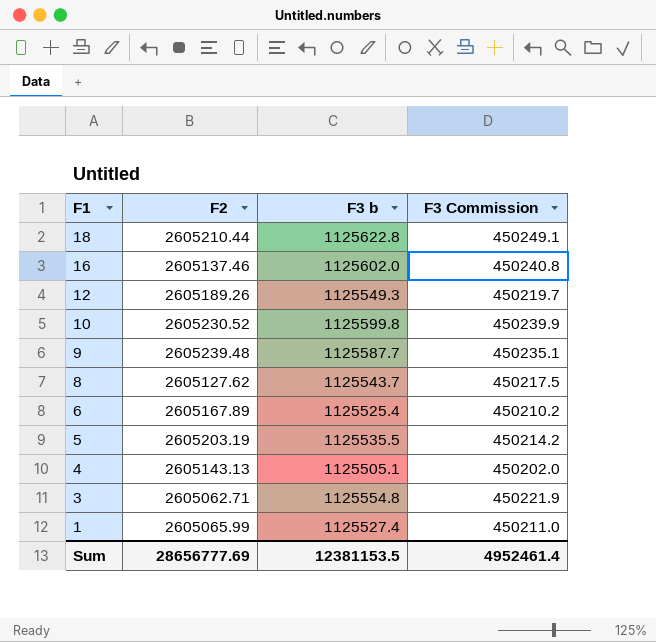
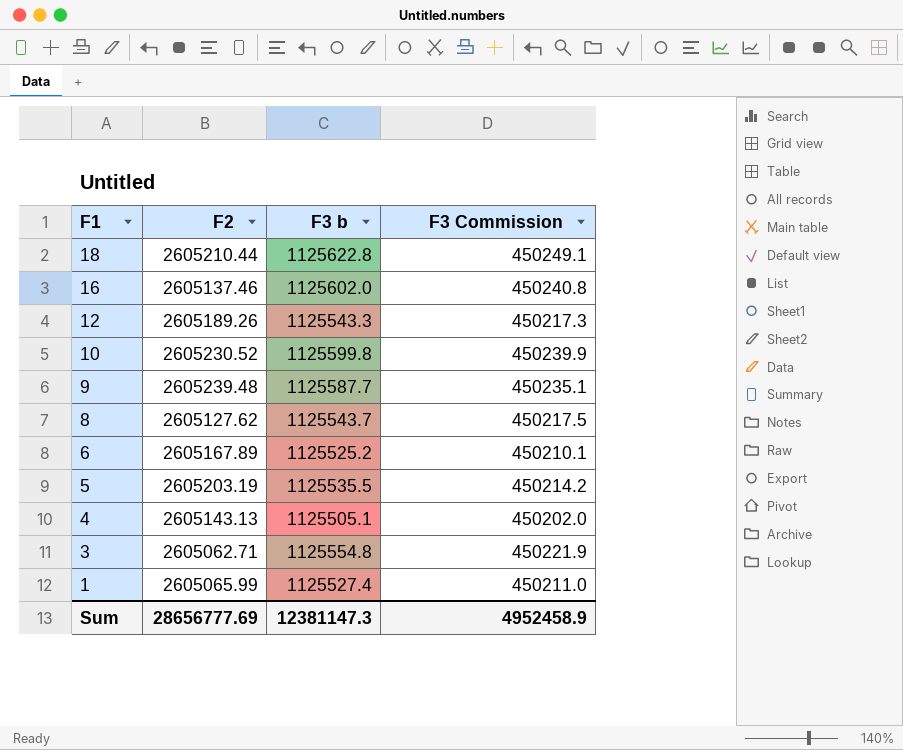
12 | F3 b: 1125549.3 -> 1125543.3
12 | F3 Commission: 450219.7 -> 450217.3
6 | F3 b: 1125525.4 -> 1125525.2
6 | F3 Commission: 450210.2 -> 450210.1
Sum | F3 b: 12381153.5 -> 12381147.3
Sum | F3 Commission: 4952461.4 -> 4952458.9

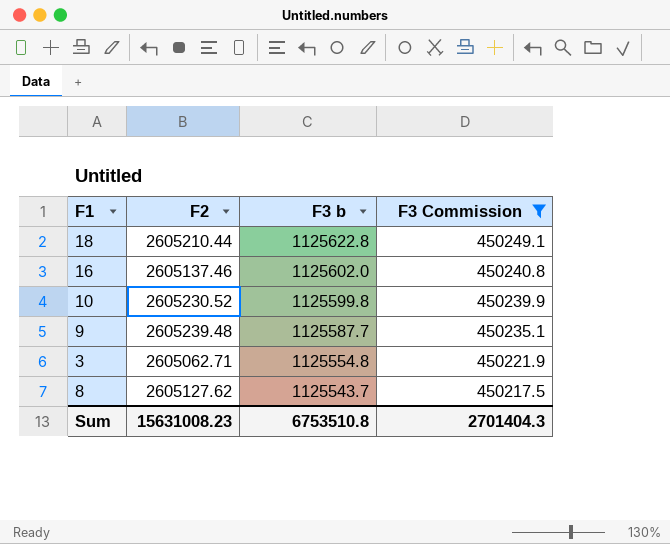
filter: none -> F3 Commission >= 450217.5
row order: F1 descending -> F3 b descending
Sum | F2: 28656777.69 -> 15631008.23
Sum | F3 b: 12381147.3 -> 6753510.8
Sum | F3 Commission: 4952458.9 -> 2701404.3

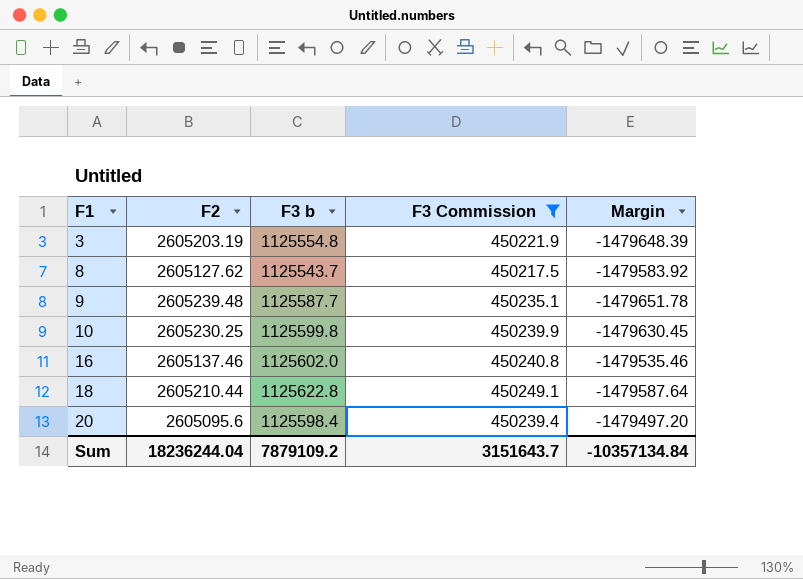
row order: F3 b descending -> F1 ascending
column Margin | formula: none -> [F3 b] - [F2]
3 | F2: 2605062.71 -> 2605203.19
10 | F2: 2605230.52 -> 2605230.25
row 20: none -> 2605095.6 | 1125598.4 | 450239.4 | -1479497.20
Sum | F2: 15631008.23 -> 18236244.04
Sum | F3 b: 6753510.8 -> 7879109.2
Sum | F3 Commission: 2701404.3 -> 3151643.7

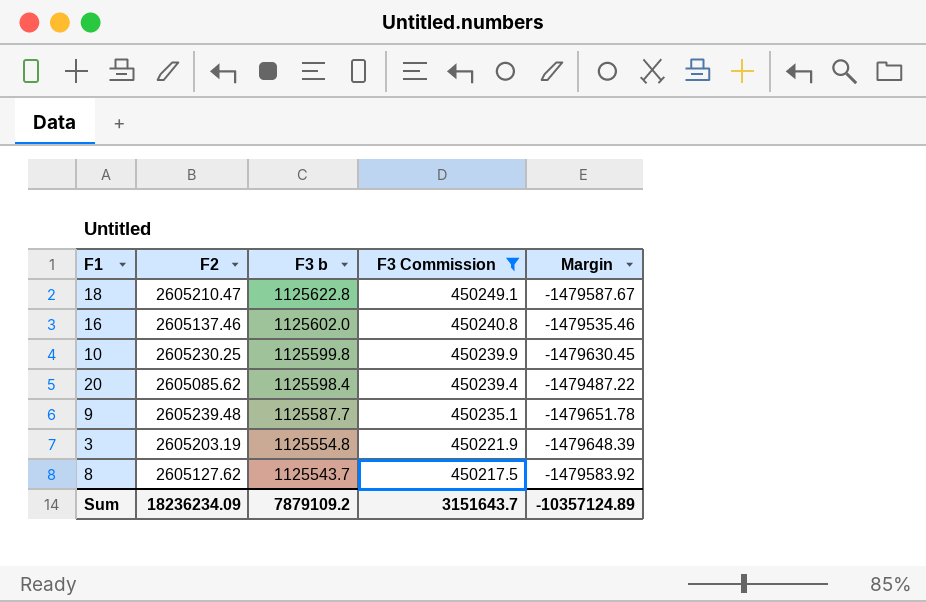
row order: F1 ascending -> F3 b descending
18 | F2: 2605210.44 -> 2605210.47
18 | Margin: -1479587.64 -> -1479587.67
20 | F2: 2605095.6 -> 2605085.62
20 | Margin: -1479497.20 -> -1479487.22
Sum | F2: 18236244.04 -> 18236234.09
Sum | Margin: -10357134.84 -> -10357124.89

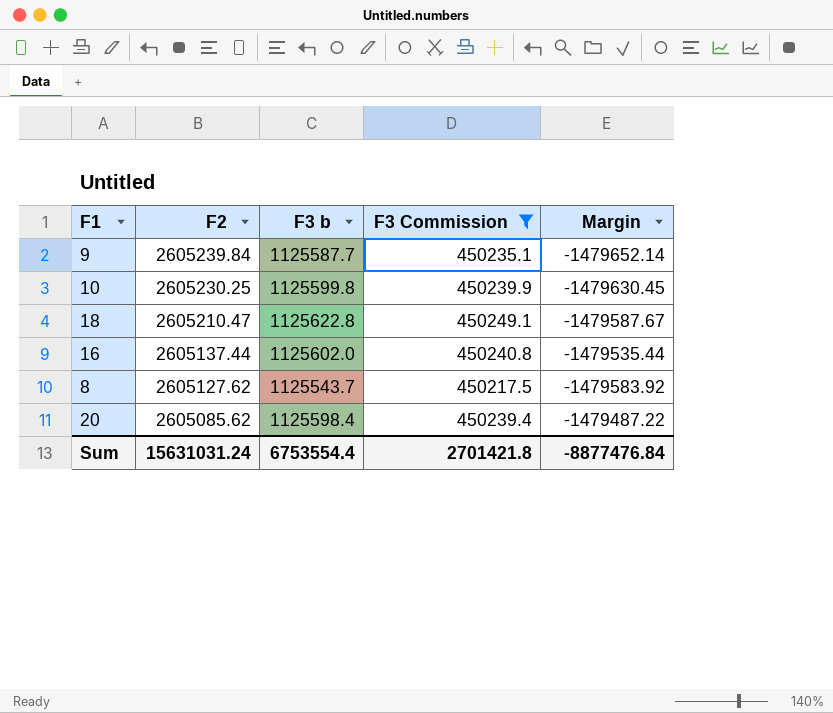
row order: F3 b descending -> F2 descending
row 3: 2605203.19 | 1125554.8 | 450221.9 | -1479648.39 -> none
9 | F2: 2605239.48 -> 2605239.84
9 | Margin: -1479651.78 -> -1479652.14
16 | F2: 2605137.46 -> 2605137.44
16 | Margin: -1479535.46 -> -1479535.44
Sum | F2: 18236234.09 -> 15631031.24
Sum | F3 b: 7879109.2 -> 6753554.4
Sum | F3 Commission: 3151643.7 -> 2701421.8
Sum | Margin: -10357124.89 -> -8877476.84

